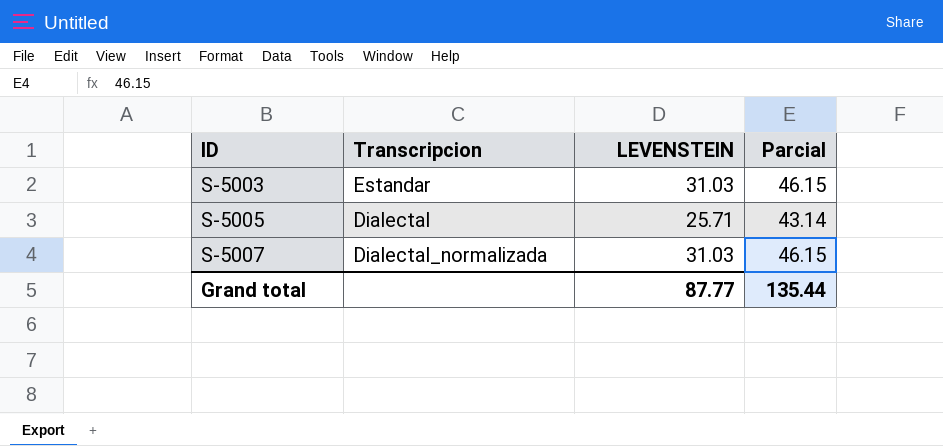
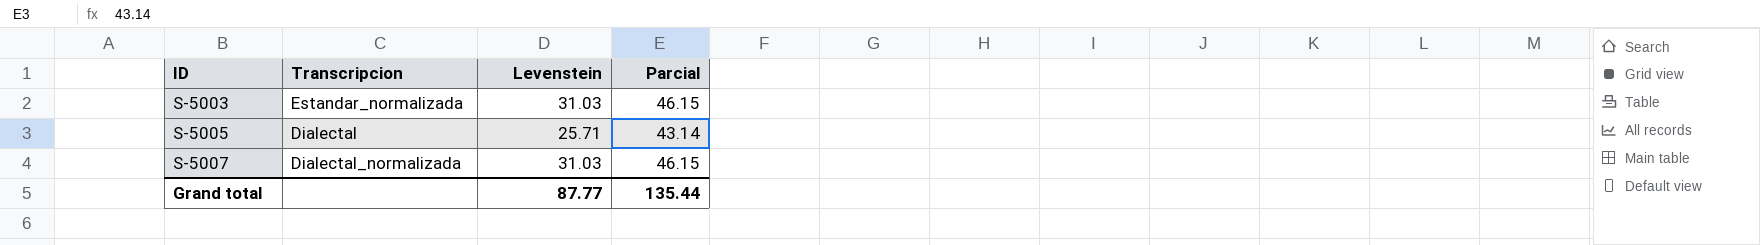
column name: LEVENSTEIN -> Levenstein
S-5003 | Transcripcion: Estandar -> Estandar_normalizada

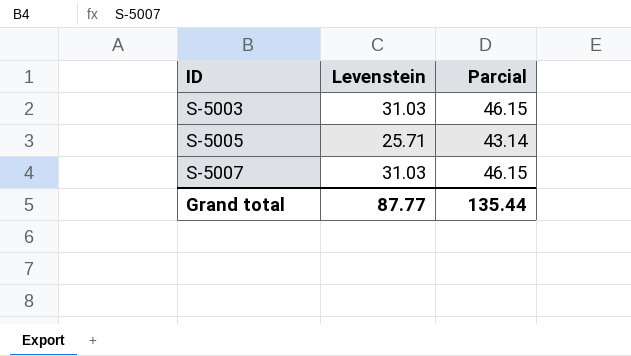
column Transcripcion | position: 2 -> none

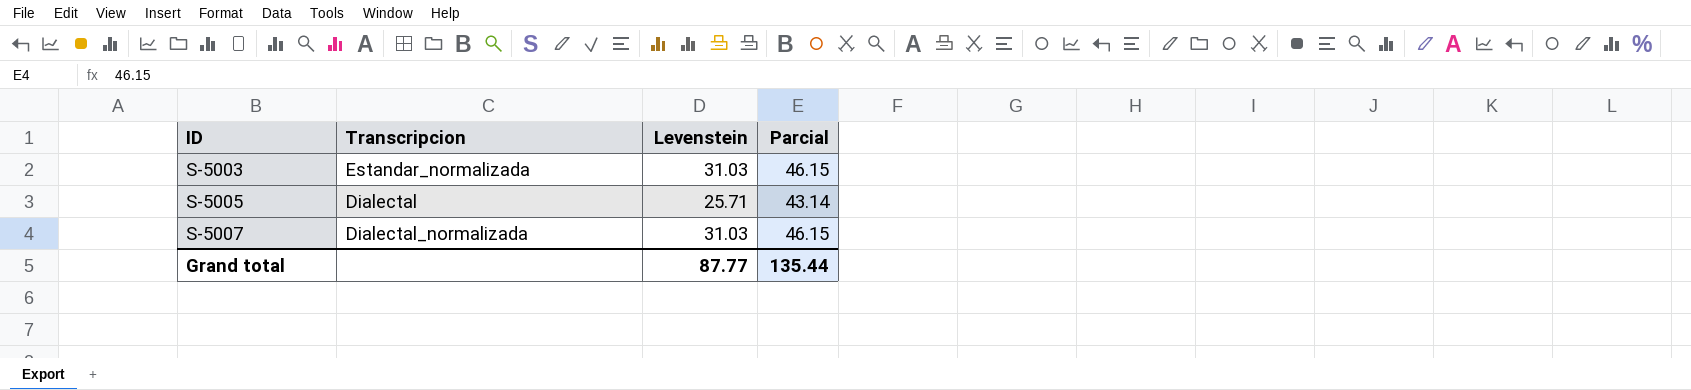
column Transcripcion | position: none -> 2

